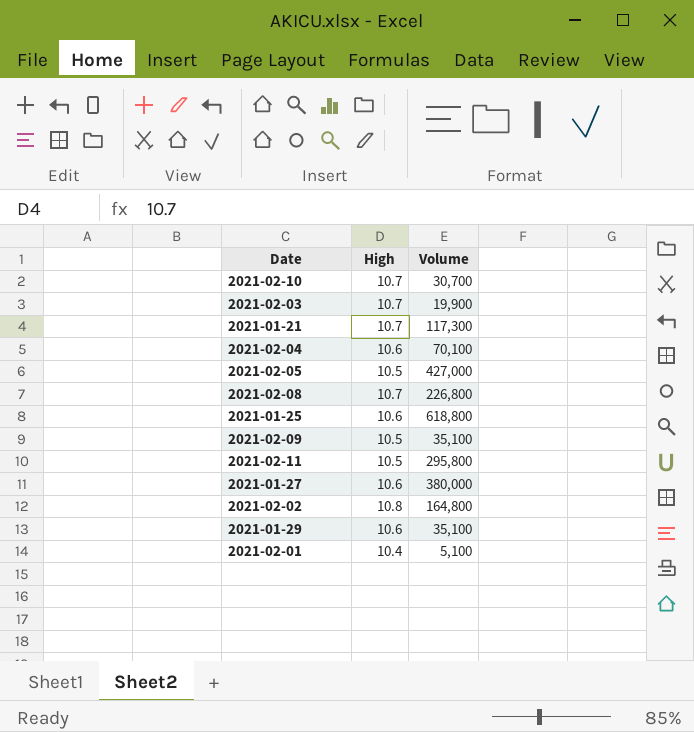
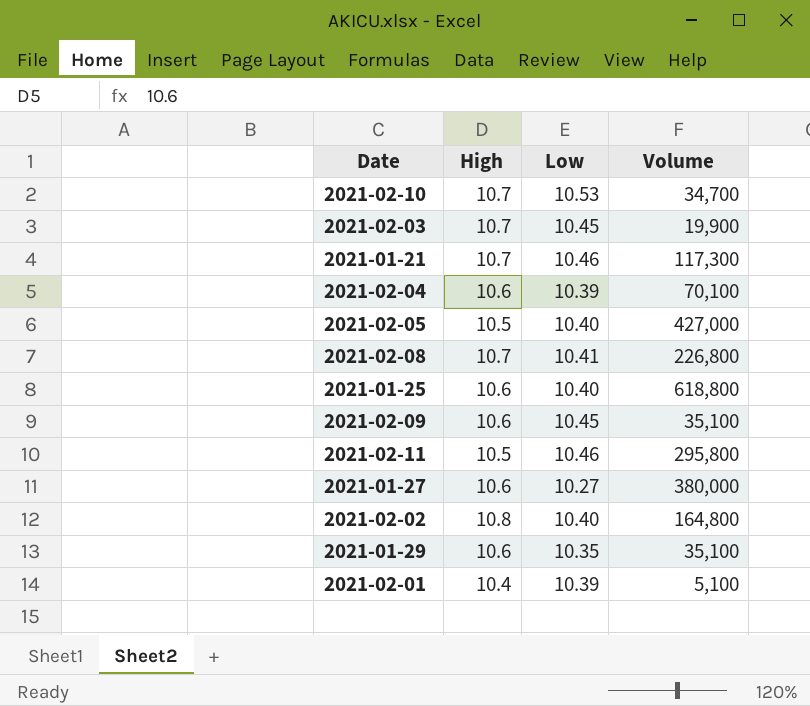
column Low | position: none -> 3
2021-02-10 | Volume: 30,700 -> 34,700
2021-02-09 | High: 10.5 -> 10.6

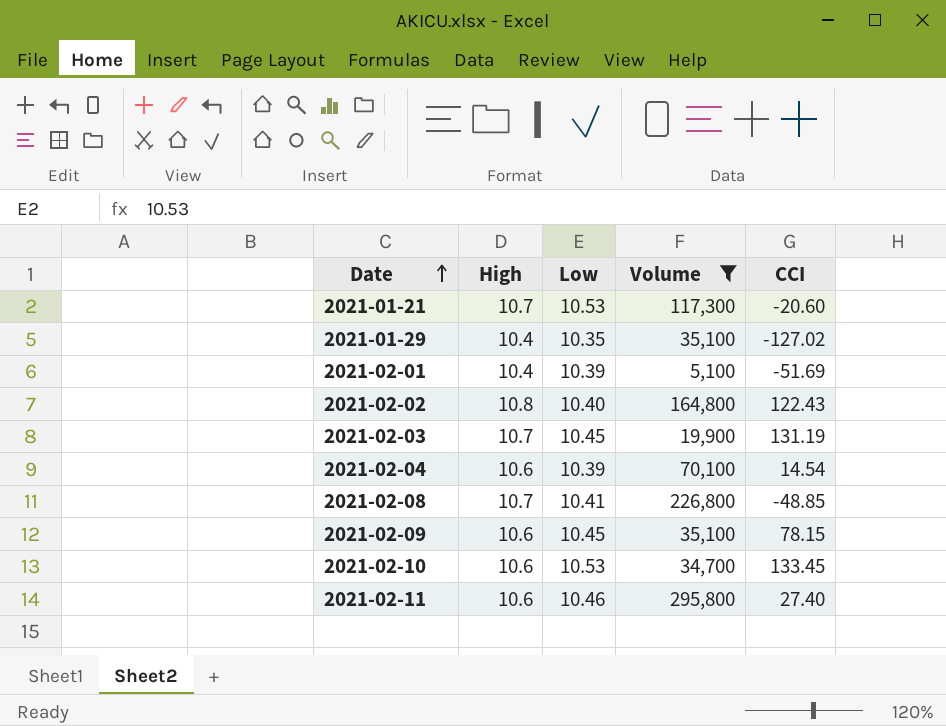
filter: none -> Volume <= 295,800
row order: none -> Date ascending
column CCI | position: none -> 5
2021-01-21 | Low: 10.46 -> 10.53
2021-01-29 | High: 10.6 -> 10.4
2021-02-10 | High: 10.7 -> 10.6
2021-02-11 | High: 10.5 -> 10.6

